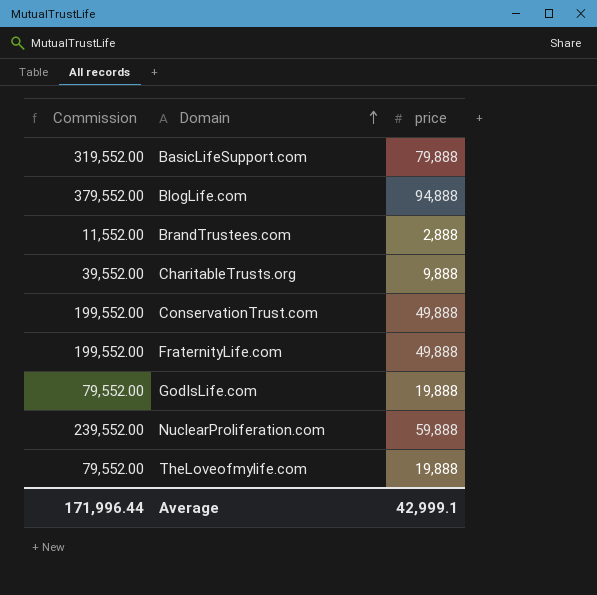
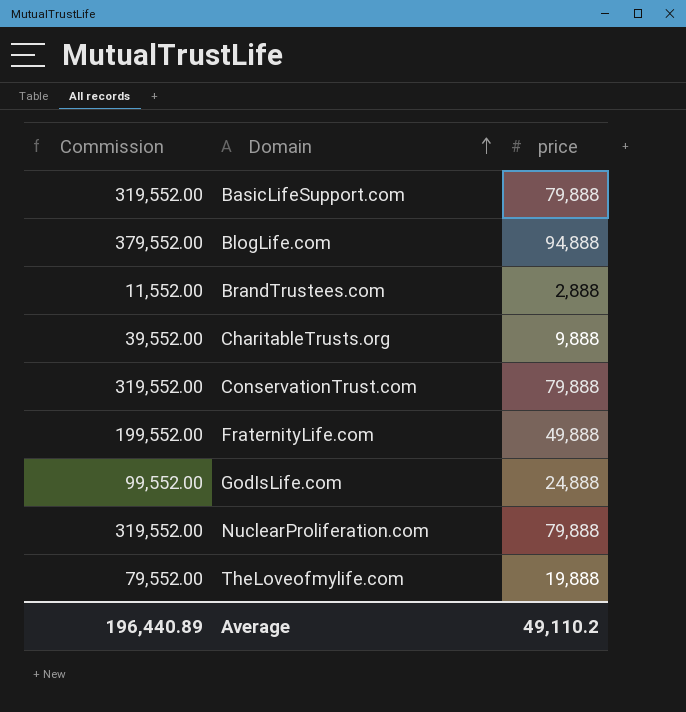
ConservationTrust.com | Commission: 199,552.00 -> 319,552.00
ConservationTrust.com | price: 49,888 -> 79,888
GodIsLife.com | Commission: 79,552.00 -> 99,552.00
GodIsLife.com | price: 19,888 -> 24,888
NuclearProliferation.com | Commission: 239,552.00 -> 319,552.00
NuclearProliferation.com | price: 59,888 -> 79,888
Average | Commission: 171,996.44 -> 196,440.89
Average | price: 42,999.1 -> 49,110.2

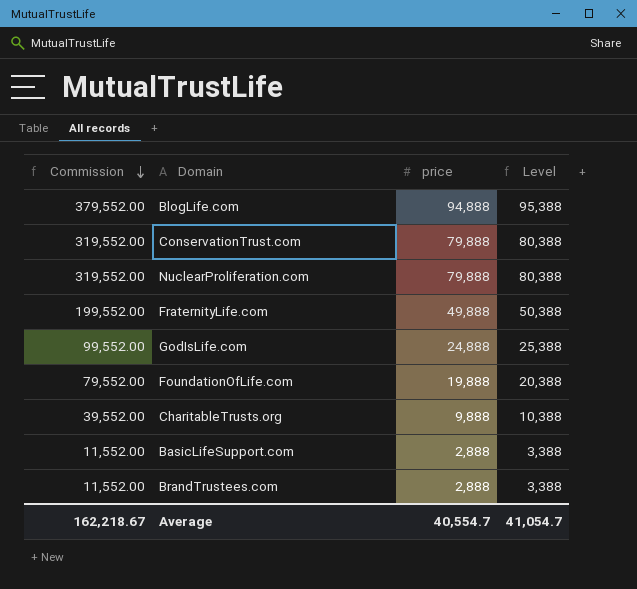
row order: Domain ascending -> Commission descending
column Level | formula: none -> [price] + 500
row TheLoveofmylife.com: 79,552.00 | 19,888 -> none
row FoundationOfLife.com: none -> 79,552.00 | 19,888 | 20,388
BasicLifeSupport.com | Commission: 319,552.00 -> 11,552.00
BasicLifeSupport.com | price: 79,888 -> 2,888
Average | Commission: 196,440.89 -> 162,218.67
Average | price: 49,110.2 -> 40,554.7

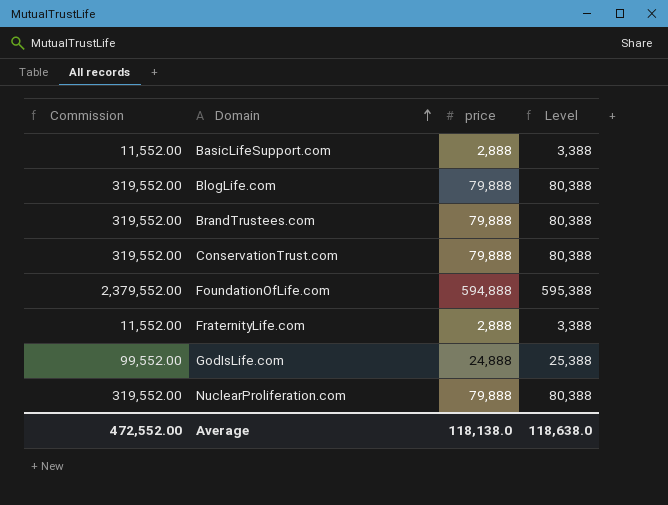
row order: Commission descending -> Domain ascending
row CharitableTrusts.org: 39,552.00 | 9,888 | 10,388 -> none
BlogLife.com | Commission: 379,552.00 -> 319,552.00
BlogLife.com | price: 94,888 -> 79,888
BlogLife.com | Level: 95,388 -> 80,388
BrandTrustees.com | Commission: 11,552.00 -> 319,552.00
BrandTrustees.com | price: 2,888 -> 79,888
BrandTrustees.com | Level: 3,388 -> 80,388
FoundationOfLife.com | Commission: 79,552.00 -> 2,379,552.00
FoundationOfLife.com | price: 19,888 -> 594,888
FoundationOfLife.com | Level: 20,388 -> 595,388
FraternityLife.com | Commission: 199,552.00 -> 11,552.00
FraternityLife.com | price: 49,888 -> 2,888
FraternityLife.com | Level: 50,388 -> 3,388
Average | Commission: 162,218.67 -> 472,552.00
Average | price: 40,554.7 -> 118,138.0
Average | Level: 41,054.7 -> 118,638.0

